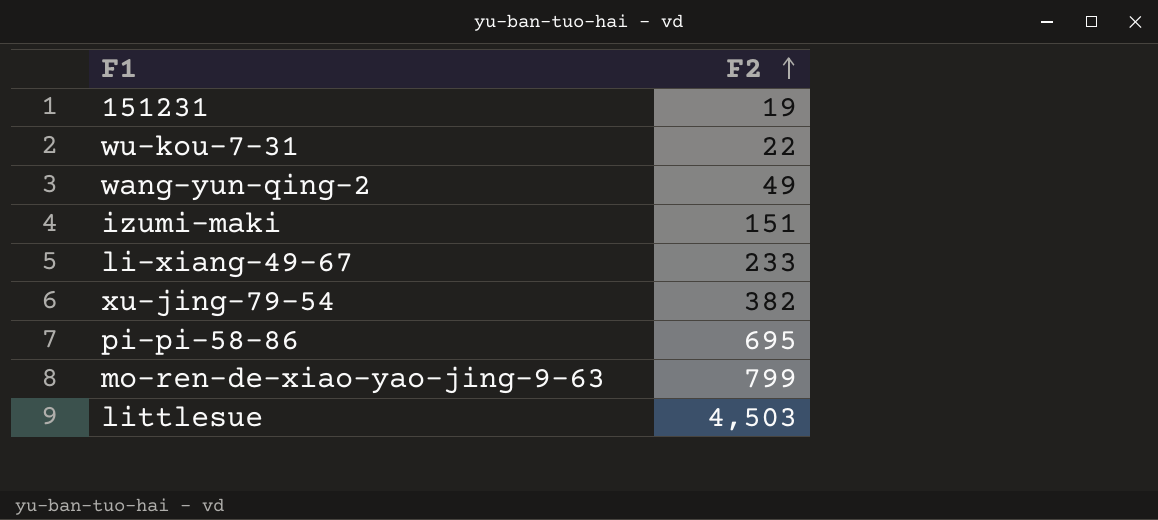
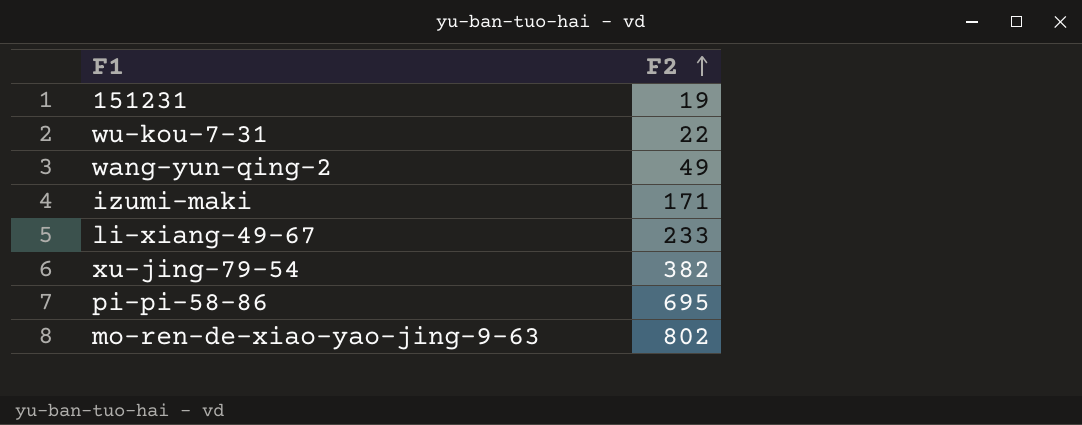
row littlesue: 4,503 -> none
izumi-maki | F2: 151 -> 171
mo-ren-de-xiao-yao-jing-9-63 | F2: 799 -> 802

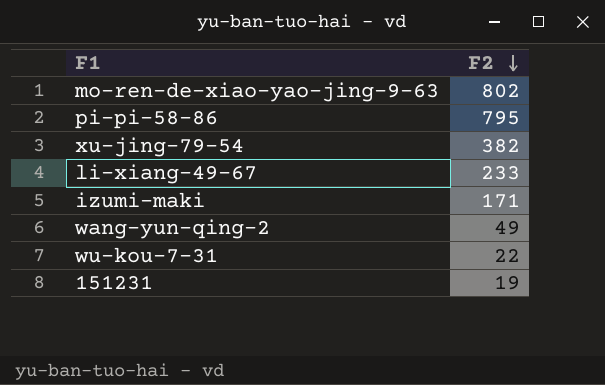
row order: F2 ascending -> F2 descending
pi-pi-58-86 | F2: 695 -> 795

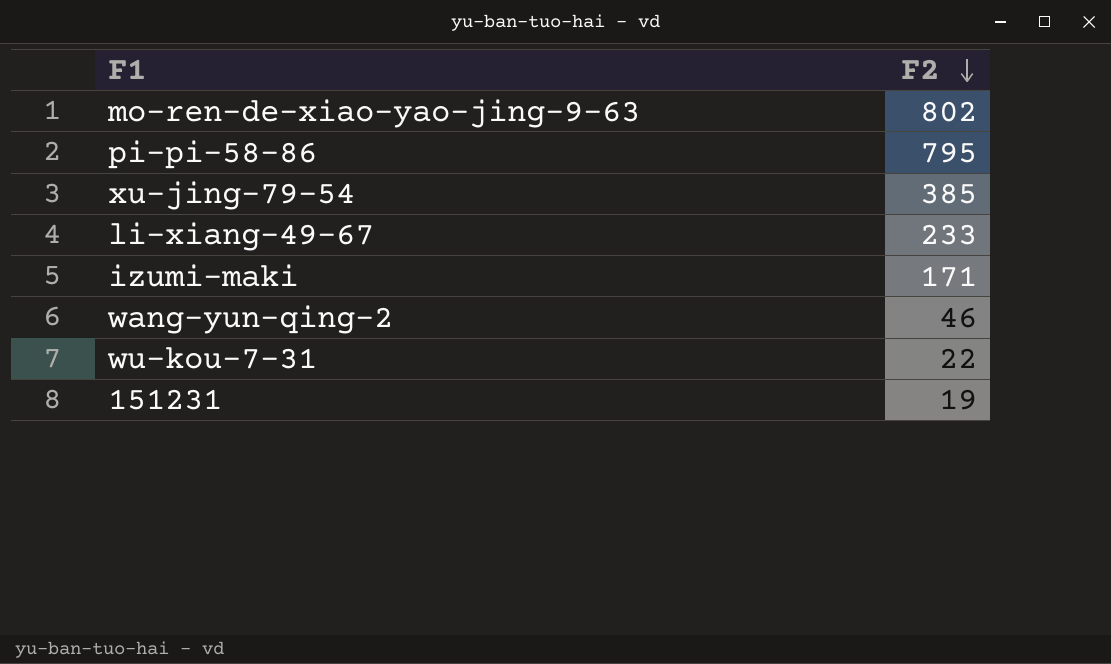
xu-jing-79-54 | F2: 382 -> 385
wang-yun-qing-2 | F2: 49 -> 46

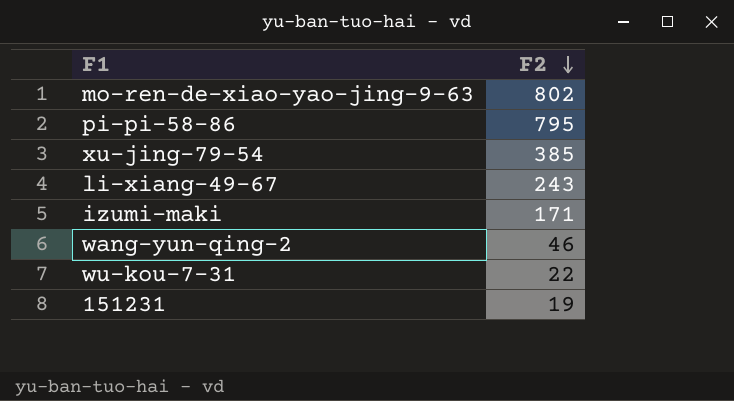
li-xiang-49-67 | F2: 233 -> 243

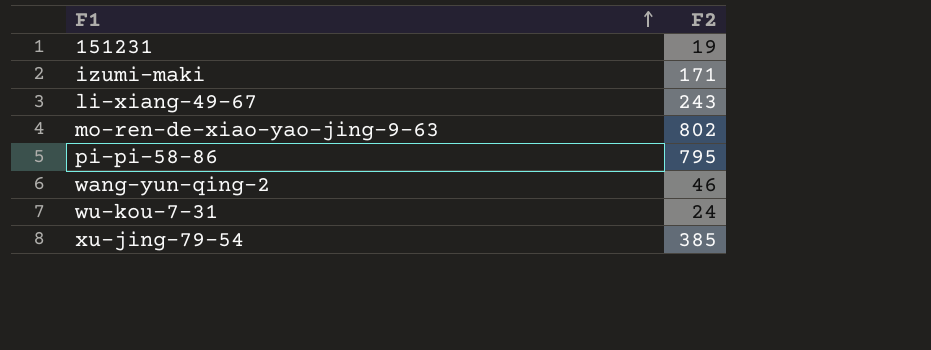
row order: F2 descending -> F1 ascending
wu-kou-7-31 | F2: 22 -> 24

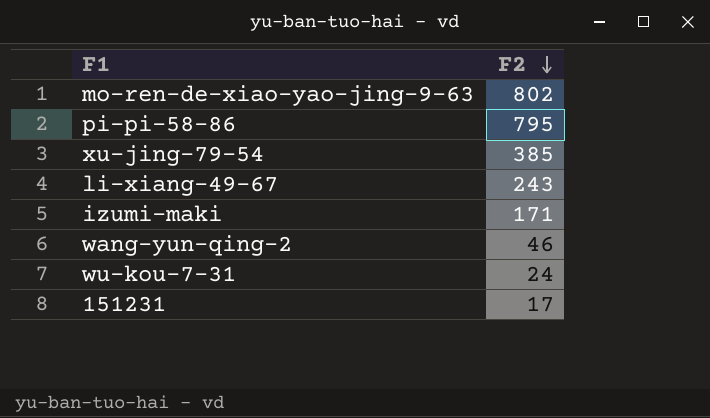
row order: F1 ascending -> F2 descending
151231 | F2: 19 -> 17

